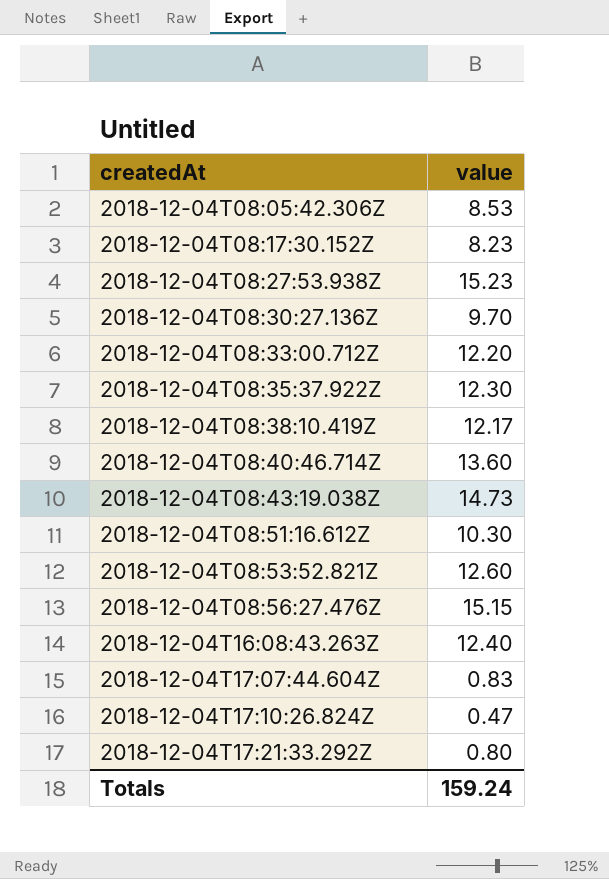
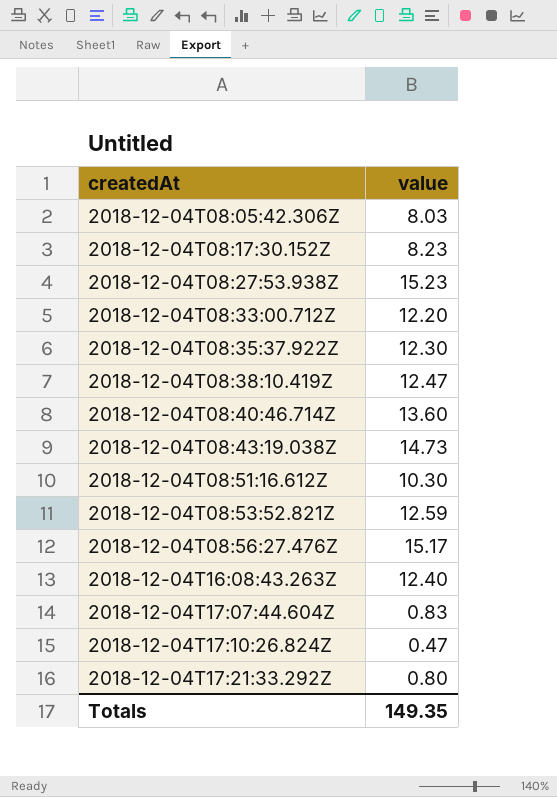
row 2018-12-04T08:30:27.136Z: 9.70 -> none
2018-12-04T08:05:42.306Z | value: 8.53 -> 8.03
2018-12-04T08:38:10.419Z | value: 12.17 -> 12.47
2018-12-04T08:53:52.821Z | value: 12.60 -> 12.59
2018-12-04T08:56:27.476Z | value: 15.15 -> 15.17
Totals | value: 159.24 -> 149.35

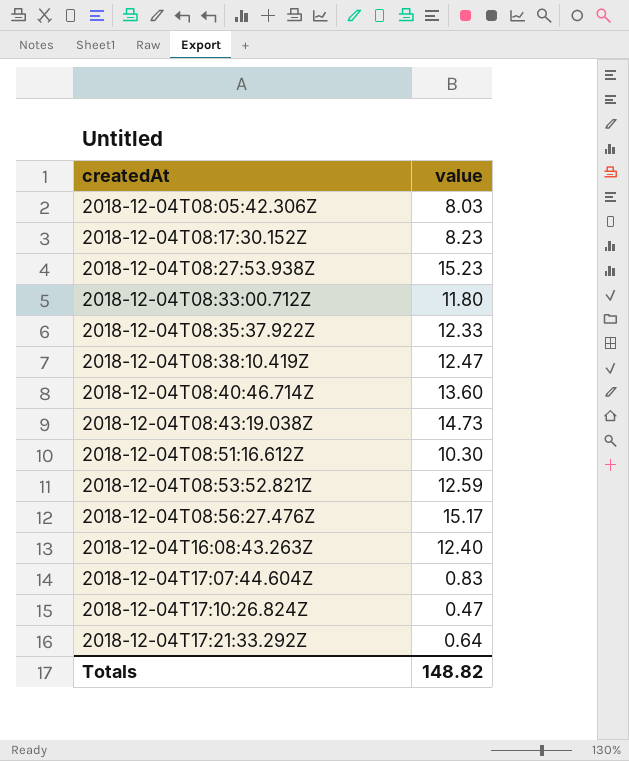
2018-12-04T08:33:00.712Z | value: 12.20 -> 11.80
2018-12-04T08:35:37.922Z | value: 12.30 -> 12.33
2018-12-04T17:21:33.292Z | value: 0.80 -> 0.64
Totals | value: 149.35 -> 148.82

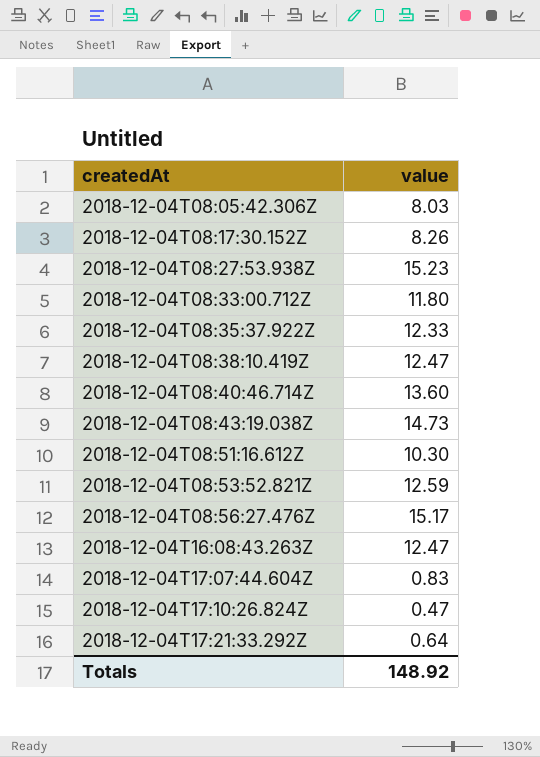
2018-12-04T08:17:30.152Z | value: 8.23 -> 8.26
2018-12-04T16:08:43.263Z | value: 12.40 -> 12.47
Totals | value: 148.82 -> 148.92

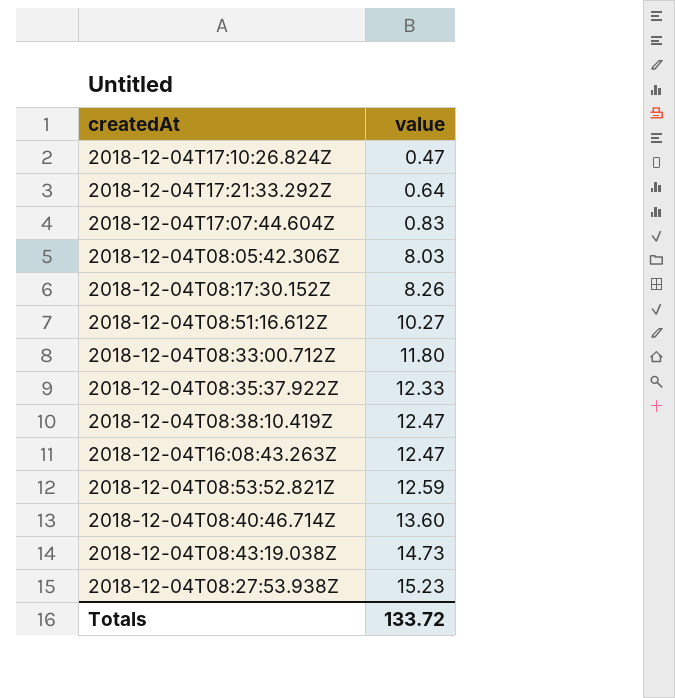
row order: createdAt ascending -> value ascending
row 2018-12-04T08:56:27.476Z: 15.17 -> none
2018-12-04T08:51:16.612Z | value: 10.30 -> 10.27
Totals | value: 148.92 -> 133.72

